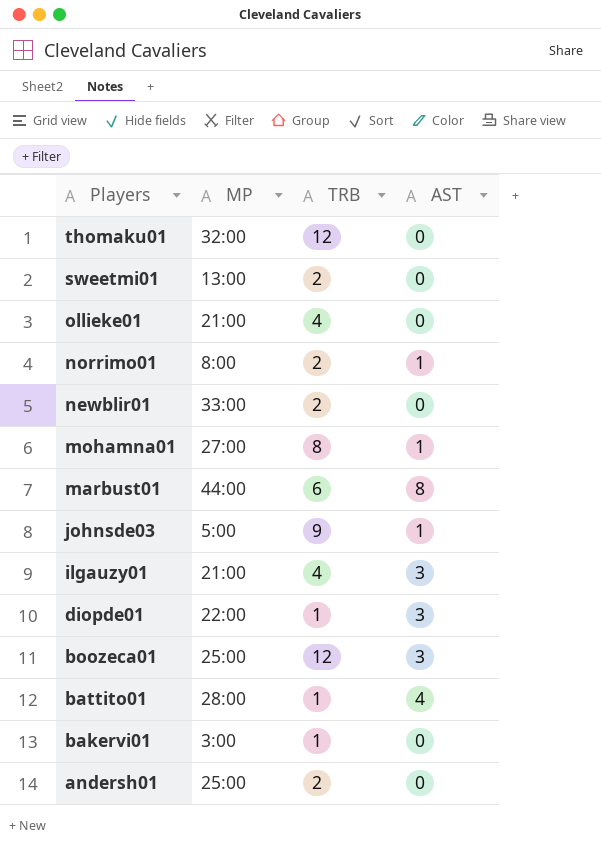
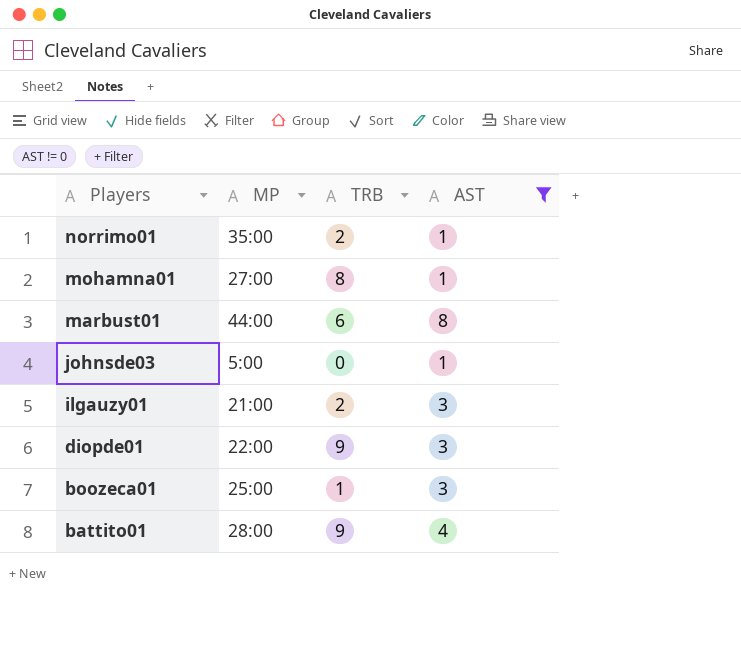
filter: none -> AST != 0
norrimo01 | MP: 8:00 -> 35:00
johnsde03 | TRB: 9 -> 0
ilgauzy01 | TRB: 4 -> 2
diopde01 | TRB: 1 -> 9
boozeca01 | TRB: 12 -> 1
battito01 | TRB: 1 -> 9

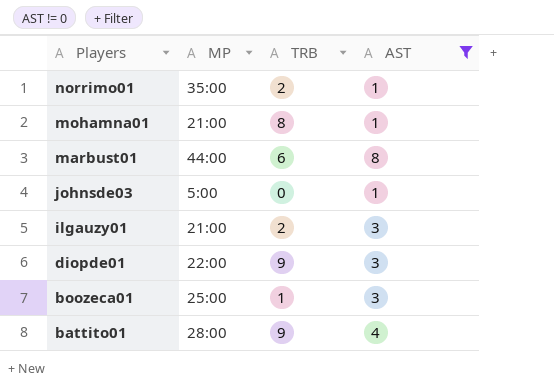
mohamna01 | MP: 27:00 -> 21:00

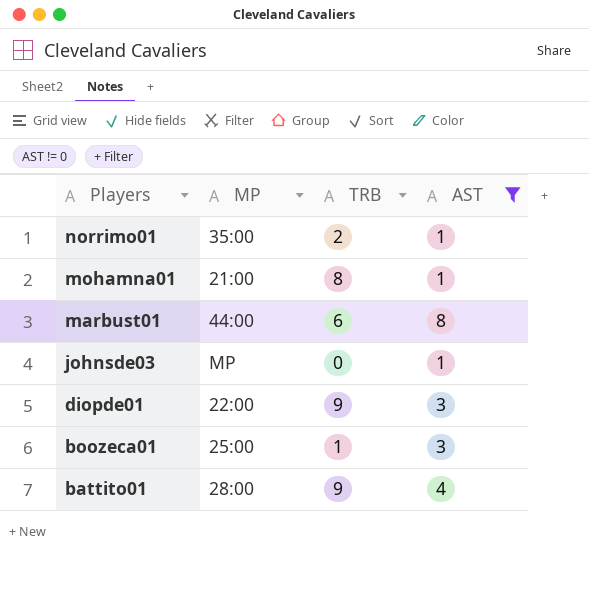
row ilgauzy01: 21:00 | 2 | 3 -> none
johnsde03 | MP: 5:00 -> MP

